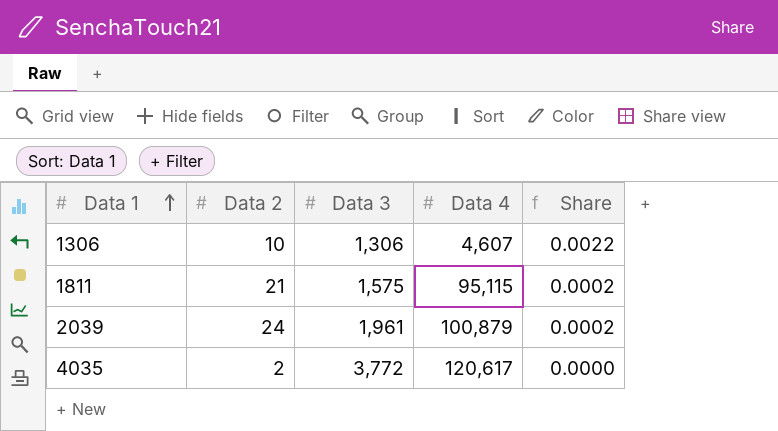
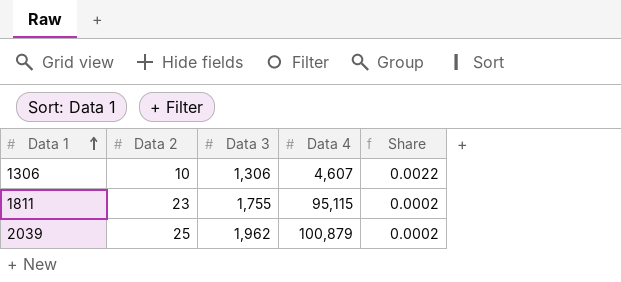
row 4035: 2 | 3,772 | 120,617 | 0.0000 -> none
1811 | Data 2: 21 -> 23
1811 | Data 3: 1,575 -> 1,755
2039 | Data 2: 24 -> 25
2039 | Data 3: 1,961 -> 1,962

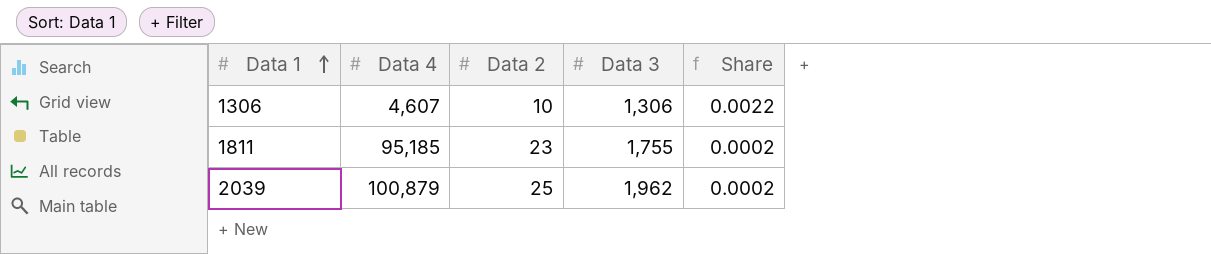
column Data 4 | position: 4 -> 2
1811 | Data 4: 95,115 -> 95,185

